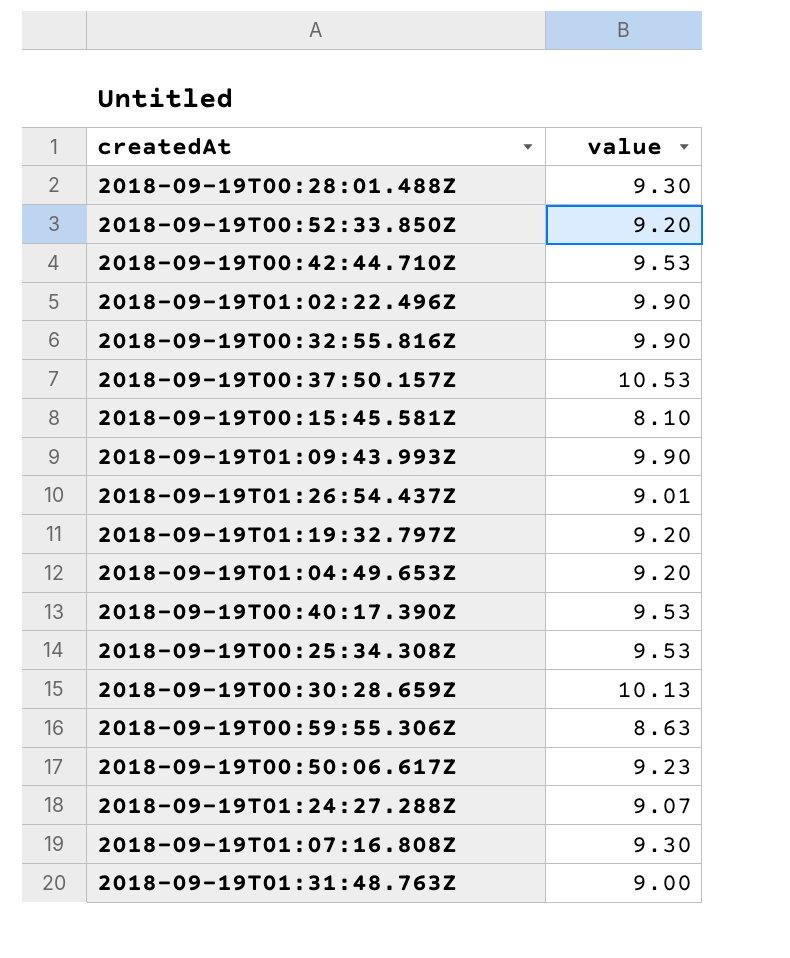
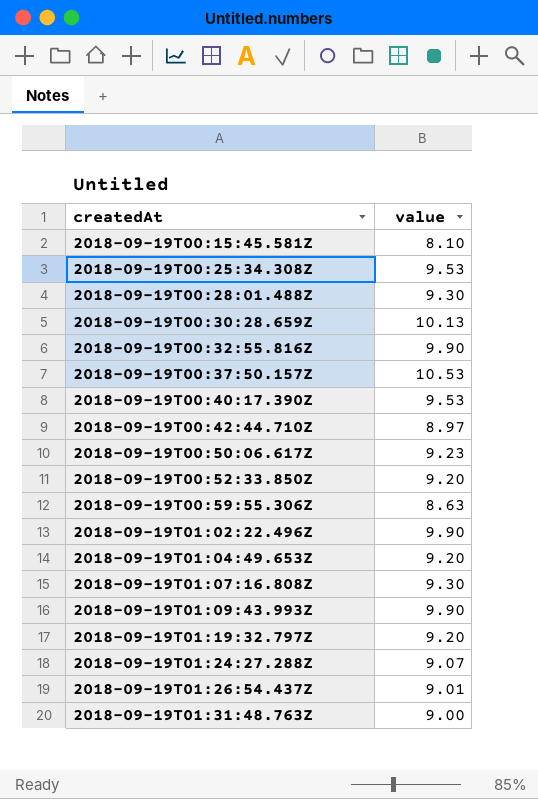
row order: none -> createdAt ascending
2018-09-19T00:42:44.710Z | value: 9.53 -> 8.97

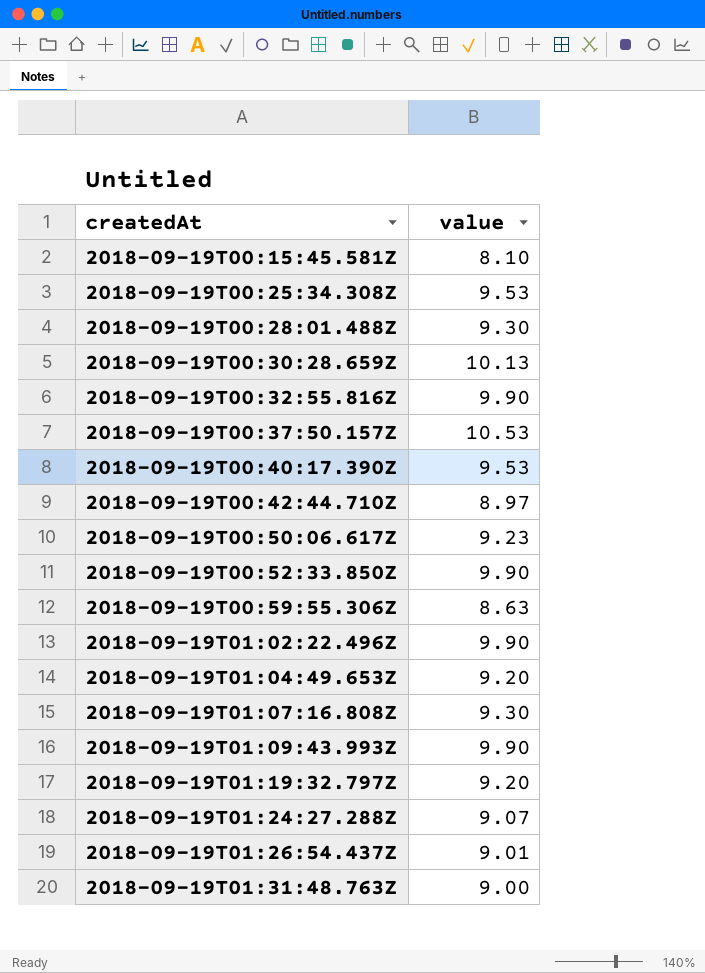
2018-09-19T00:52:33.850Z | value: 9.20 -> 9.90

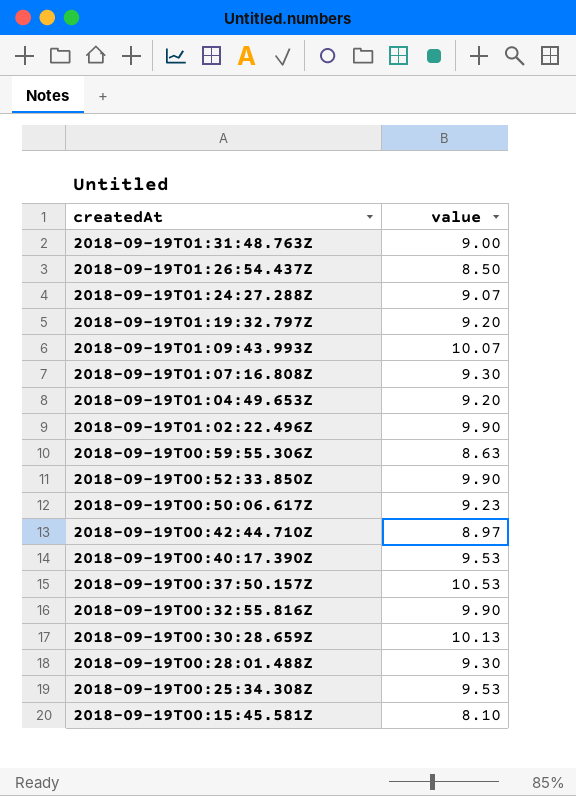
row order: createdAt ascending -> createdAt descending
2018-09-19T01:26:54.437Z | value: 9.01 -> 8.50
2018-09-19T01:09:43.993Z | value: 9.90 -> 10.07

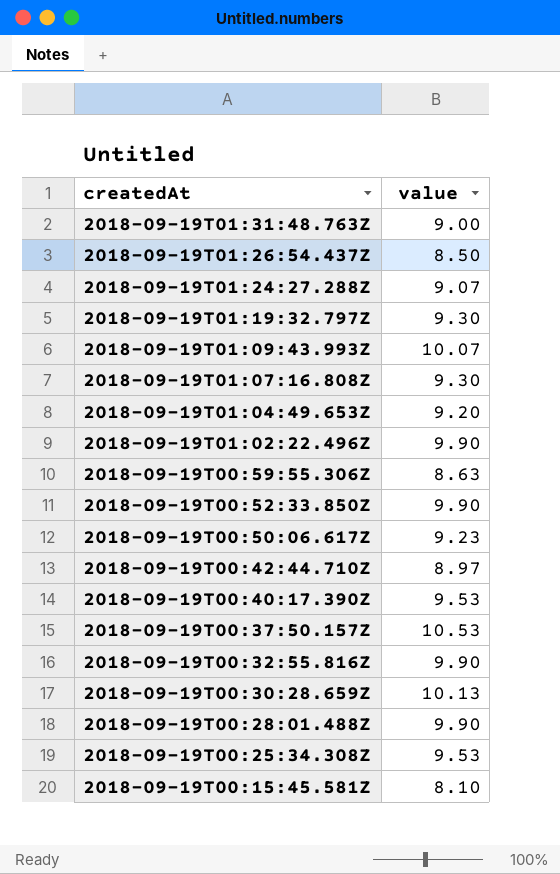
2018-09-19T01:19:32.797Z | value: 9.20 -> 9.30
2018-09-19T00:28:01.488Z | value: 9.30 -> 9.90

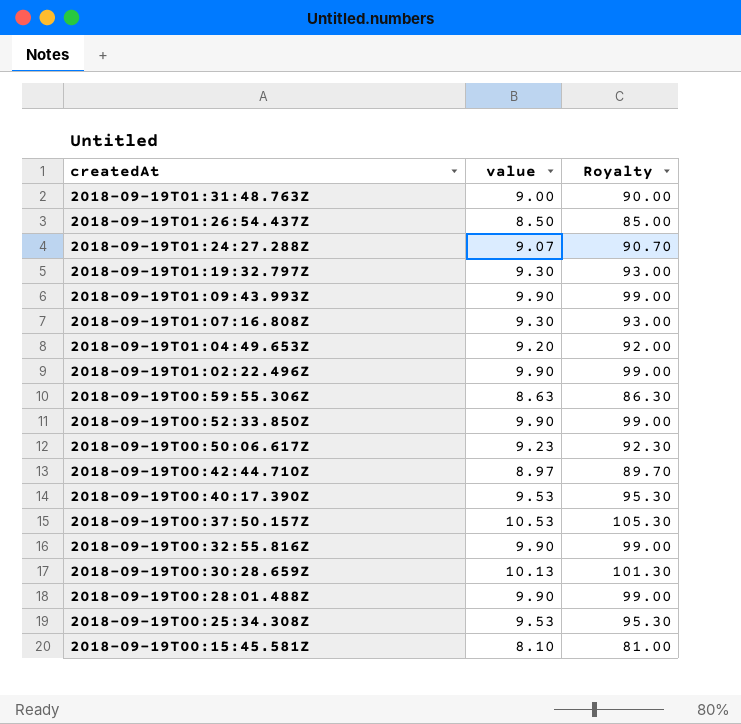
column Royalty | formula: none -> [value] * 10
2018-09-19T01:09:43.993Z | value: 10.07 -> 9.90

